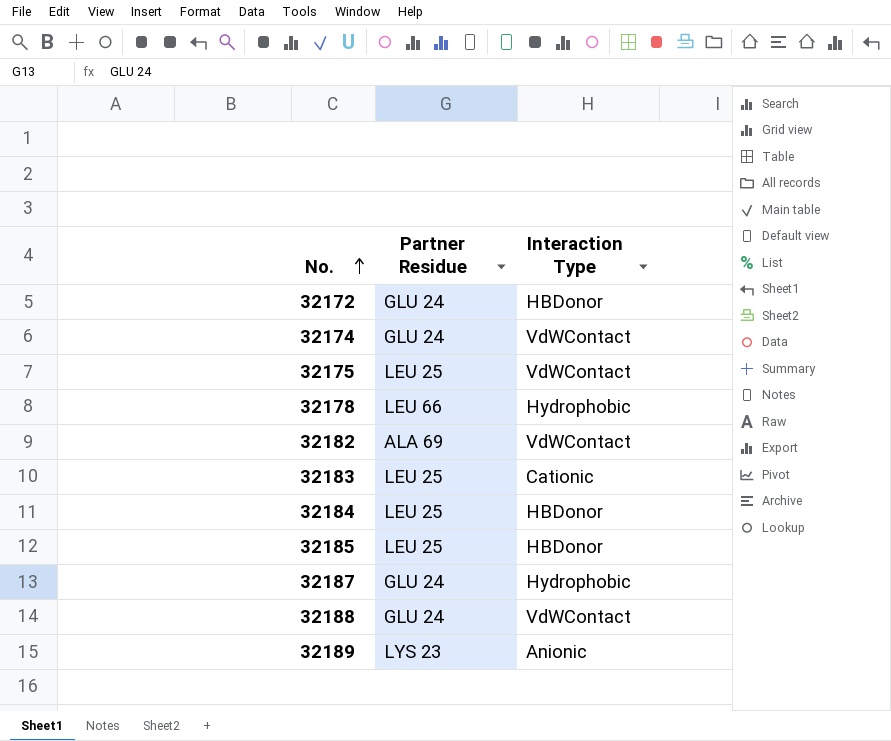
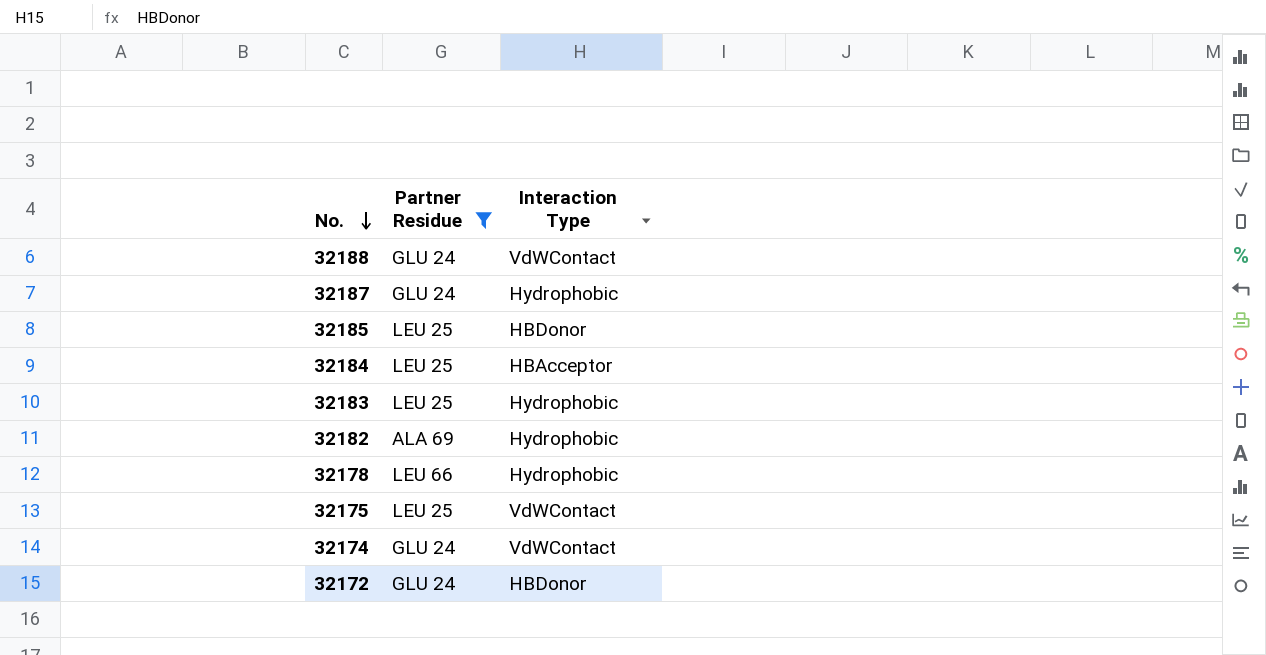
filter: none -> Partner Residue != LYS 23
row order: No. ascending -> No. descending
32184 | Interaction Type: HBDonor -> HBAcceptor
32183 | Interaction Type: Cationic -> Hydrophobic
32182 | Interaction Type: VdWContact -> Hydrophobic

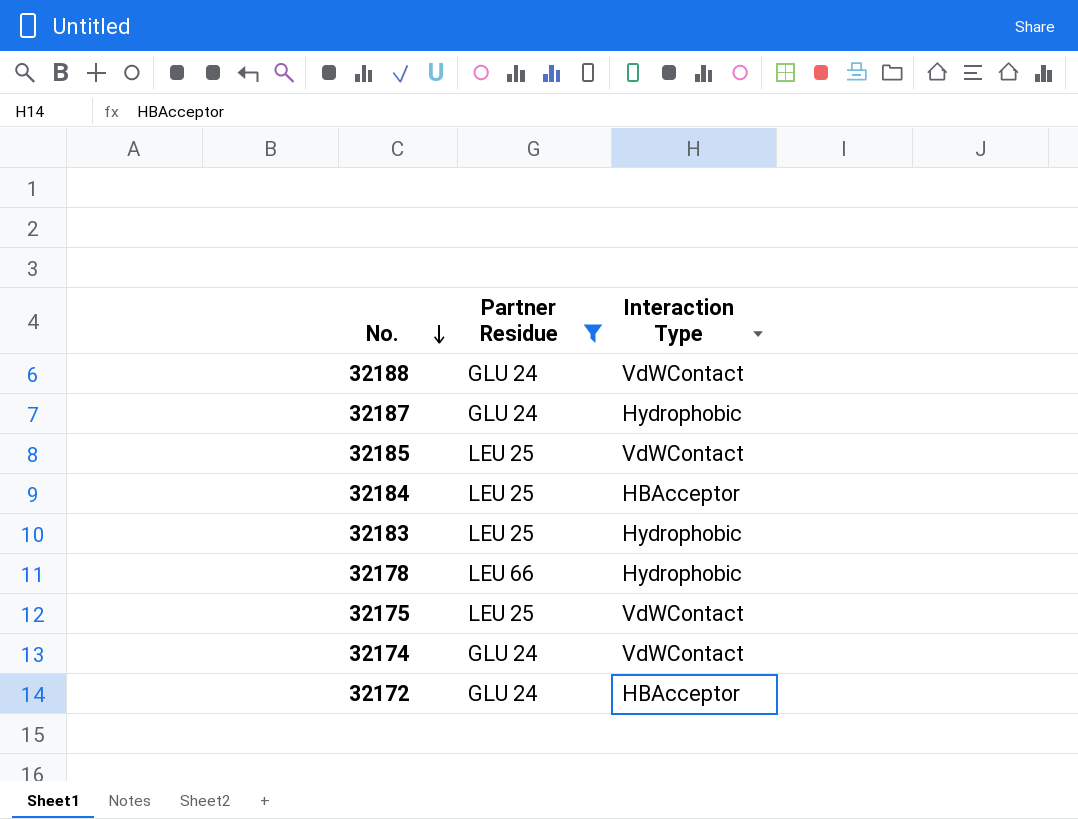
row 32182: ALA 69 | Hydrophobic -> none
32185 | Interaction Type: HBDonor -> VdWContact
32172 | Interaction Type: HBDonor -> HBAcceptor

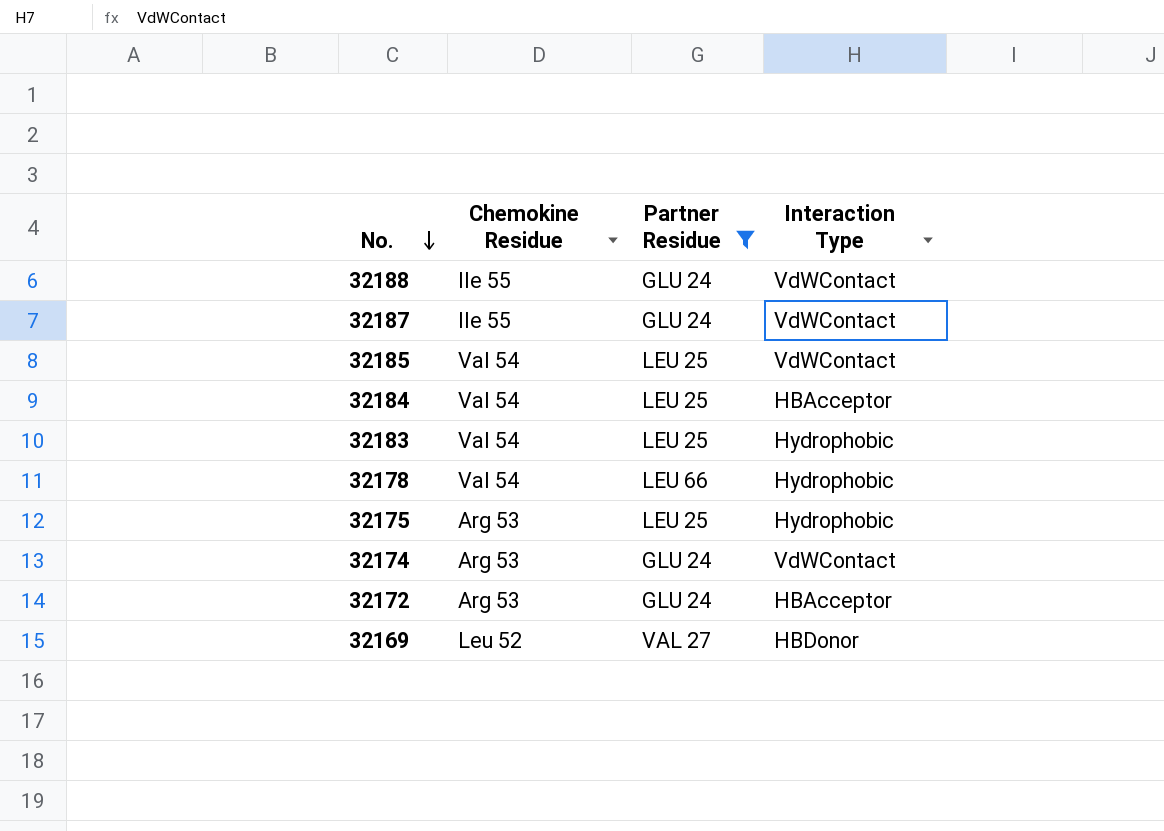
column Chemokine Residue | position: none -> 2
32187 | Interaction Type: Hydrophobic -> VdWContact
32175 | Interaction Type: VdWContact -> Hydrophobic
row 32169: none -> Leu 52 | VAL 27 | HBDonor

